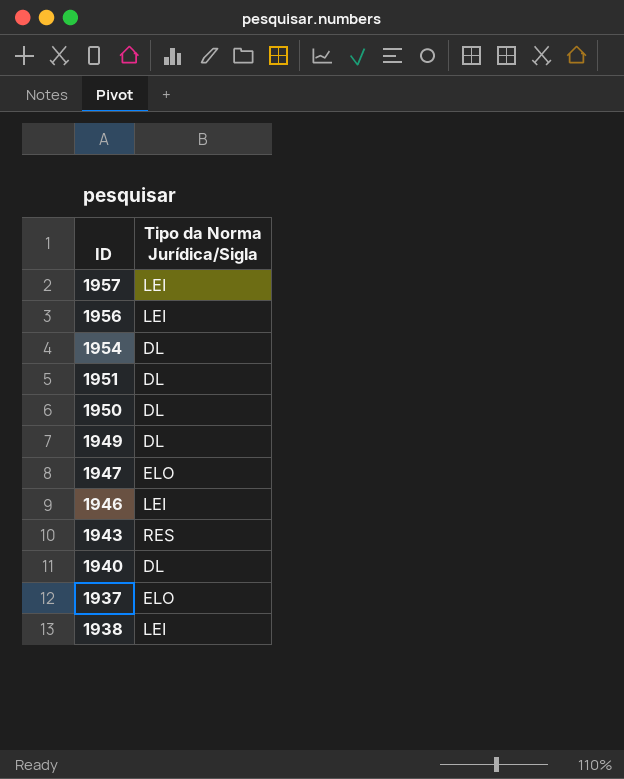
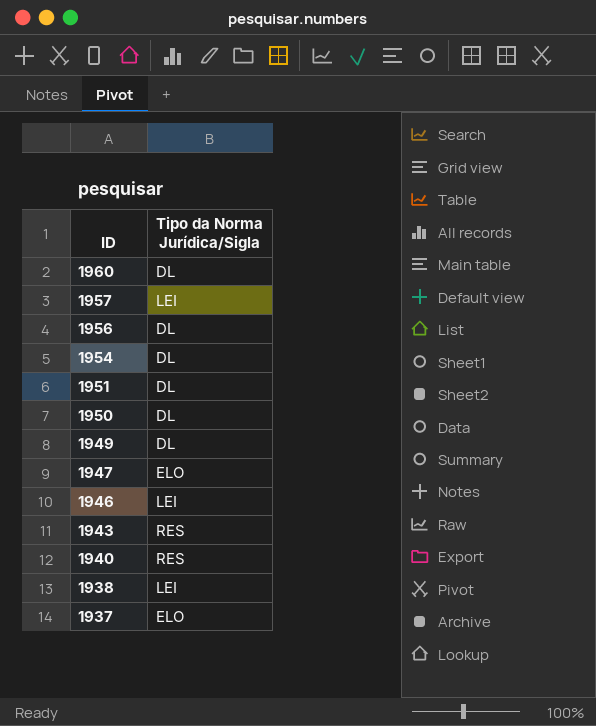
row order: none -> ID descending
row 1960: none -> DL
1956 | Tipo da Norma Jurídica/Sigla: LEI -> DL
1940 | Tipo da Norma Jurídica/Sigla: DL -> RES

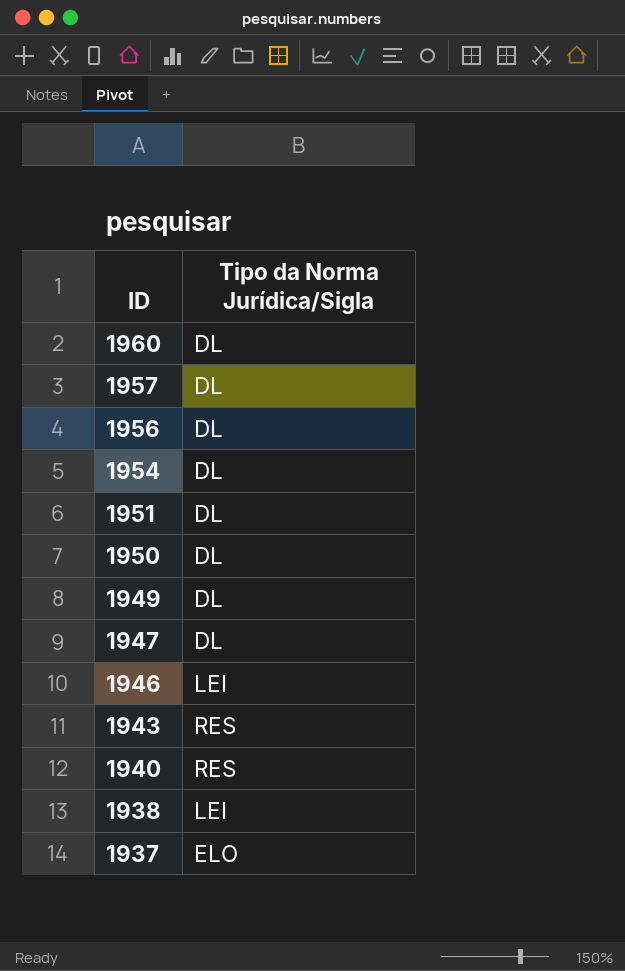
1957 | Tipo da Norma Jurídica/Sigla: LEI -> DL
1947 | Tipo da Norma Jurídica/Sigla: ELO -> DL

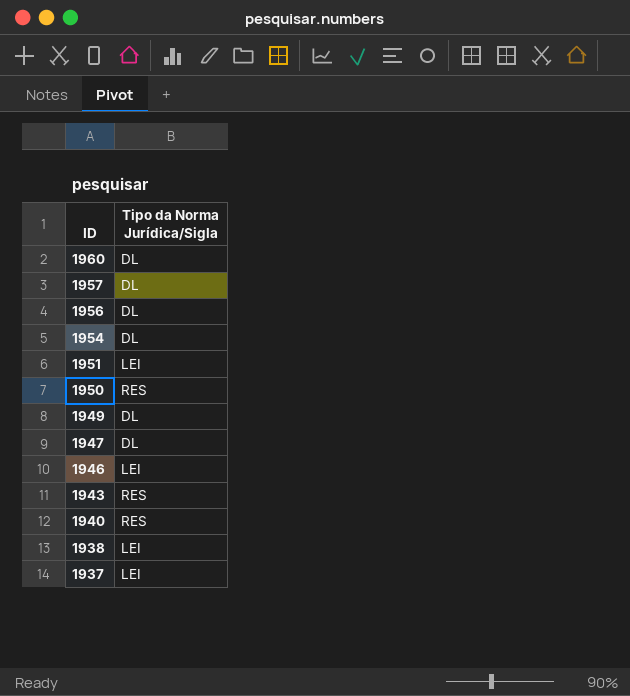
1951 | Tipo da Norma Jurídica/Sigla: DL -> LEI
1950 | Tipo da Norma Jurídica/Sigla: DL -> RES
1937 | Tipo da Norma Jurídica/Sigla: ELO -> LEI

